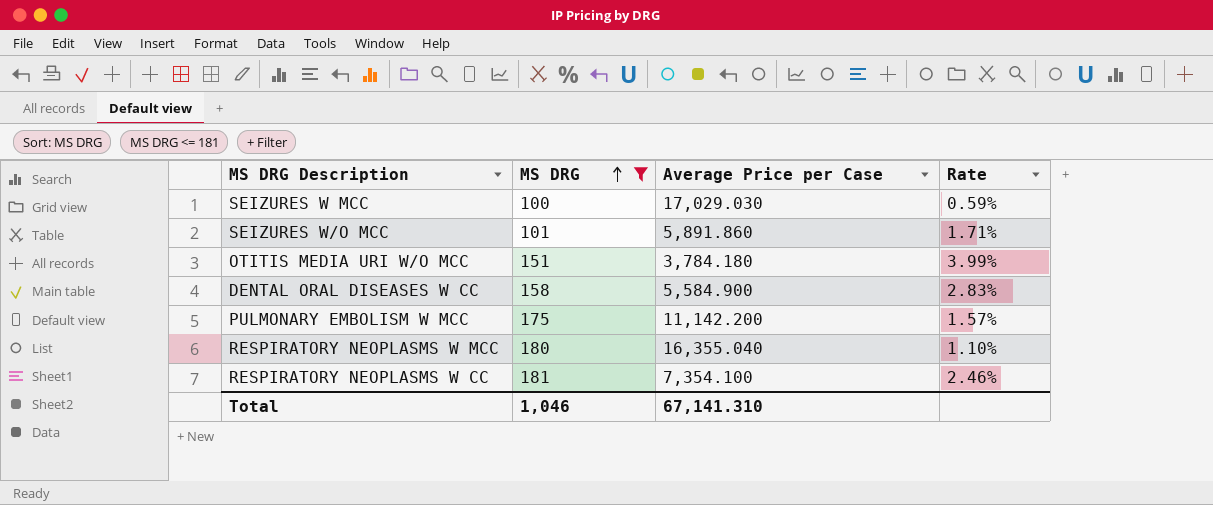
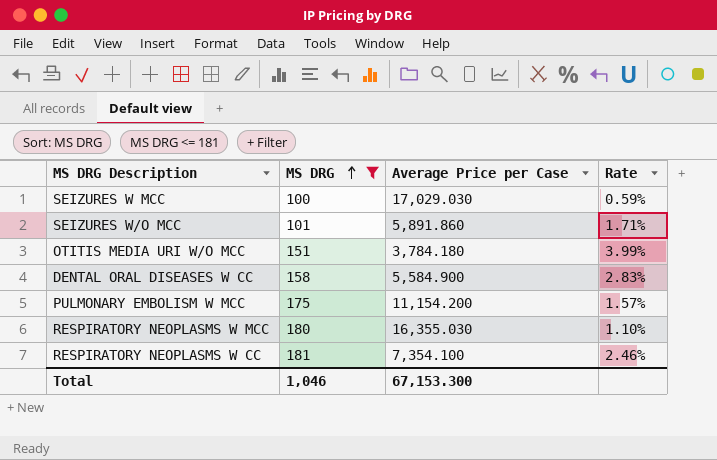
PULMONARY EMBOLISM W MCC | Average Price per Case: 11,142.200 -> 11,154.200
RESPIRATORY NEOPLASMS W MCC | Average Price per Case: 16,355.040 -> 16,355.030
Total | Average Price per Case: 67,141.310 -> 67,153.300

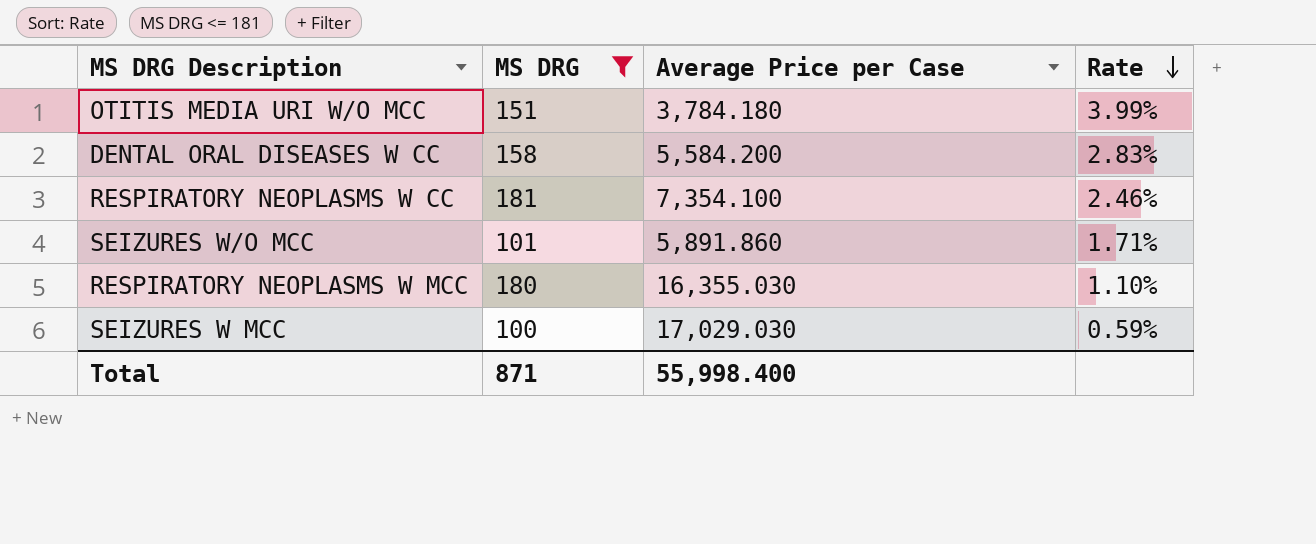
row order: MS DRG ascending -> Rate descending
row PULMONARY EMBOLISM W MCC: 175 | 11,154.200 | 1.57% -> none
DENTAL ORAL DISEASES W CC | Average Price per Case: 5,584.900 -> 5,584.200
Total | MS DRG: 1,046 -> 871
Total | Average Price per Case: 67,153.300 -> 55,998.400

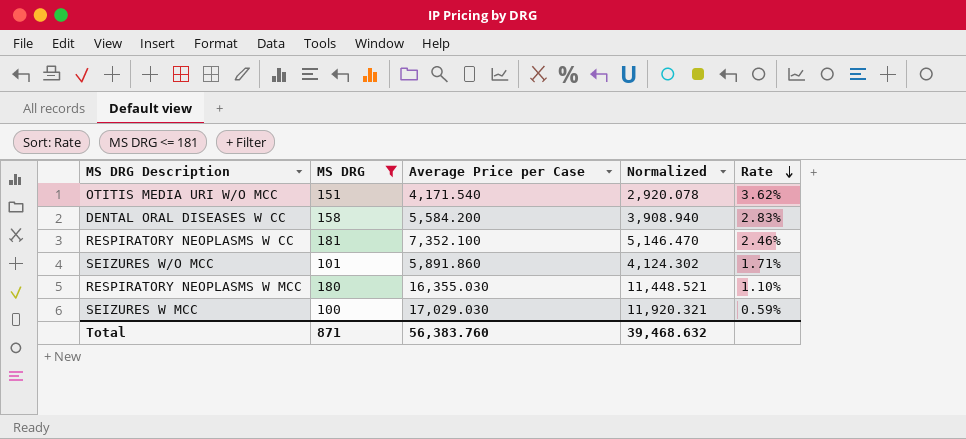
column Normalized | formula: none -> [Average Price per Case] * 0.7
OTITIS MEDIA URI W/O MCC | Average Price per Case: 3,784.180 -> 4,171.540
OTITIS MEDIA URI W/O MCC | Rate: 3.99% -> 3.62%
RESPIRATORY NEOPLASMS W CC | Average Price per Case: 7,354.100 -> 7,352.100
Total | Average Price per Case: 55,998.400 -> 56,383.760

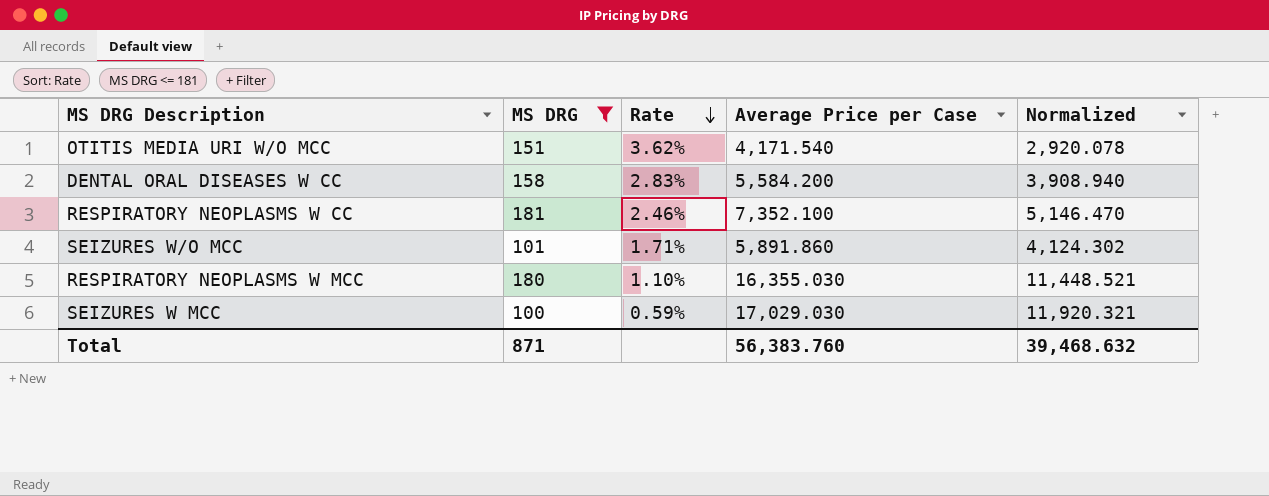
column Rate | position: 5 -> 3

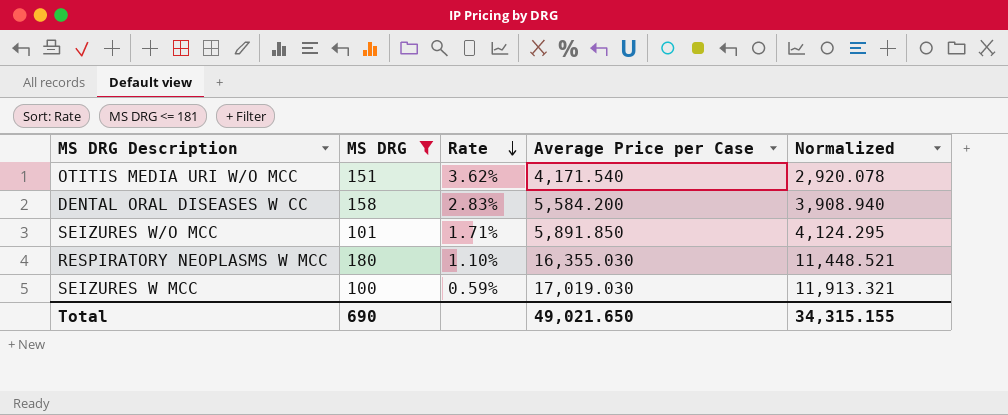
row RESPIRATORY NEOPLASMS W CC: 181 | 2.46% | 7,352.100 | 5,146.470 -> none
SEIZURES W/O MCC | Average Price per Case: 5,891.860 -> 5,891.850
SEIZURES W/O MCC | Normalized: 4,124.302 -> 4,124.295
SEIZURES W MCC | Average Price per Case: 17,029.030 -> 17,019.030
SEIZURES W MCC | Normalized: 11,920.321 -> 11,913.321
Total | MS DRG: 871 -> 690
Total | Average Price per Case: 56,383.760 -> 49,021.650
Total | Normalized: 39,468.632 -> 34,315.155

